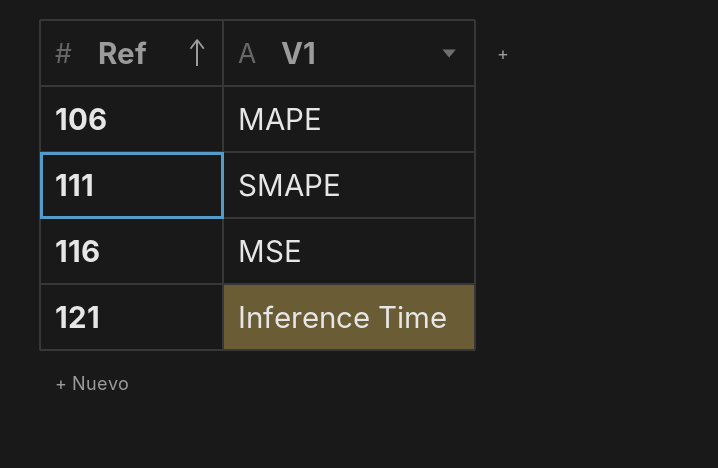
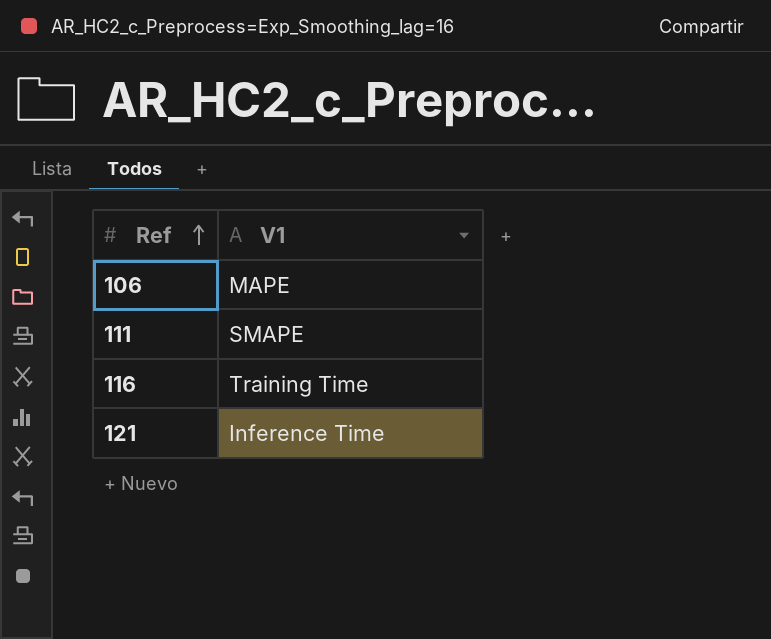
116 | V1: MSE -> Training Time

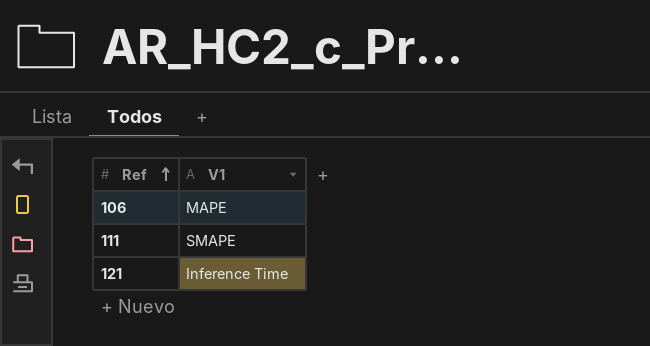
row 116: Training Time -> none

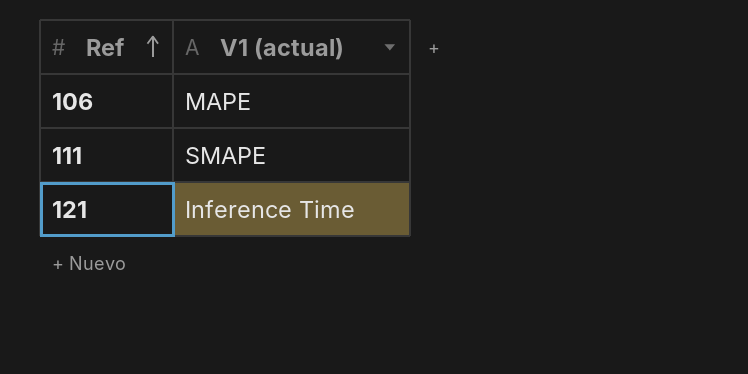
column name: V1 -> V1 (actual)

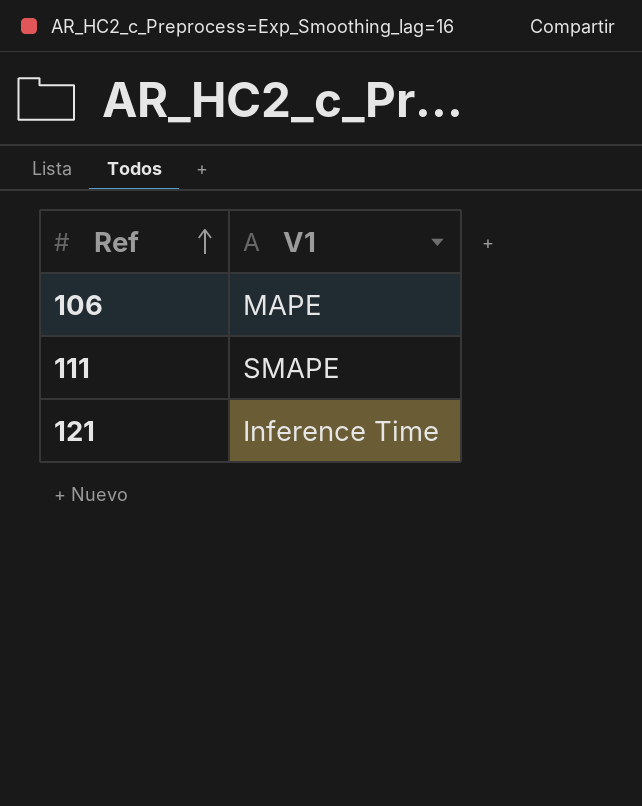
column name: V1 (actual) -> V1

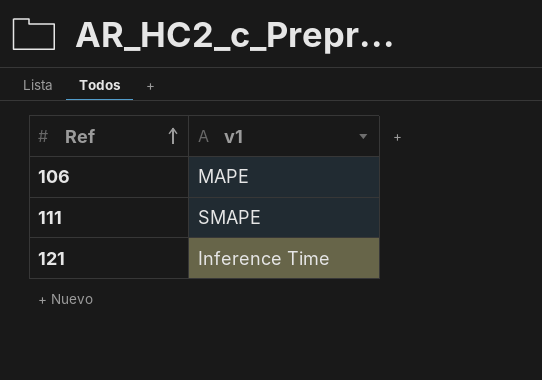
column name: V1 -> v1

